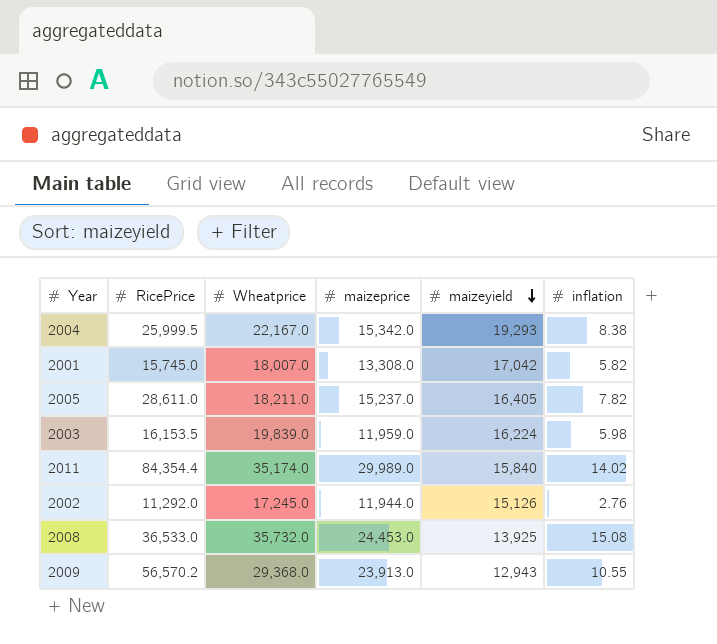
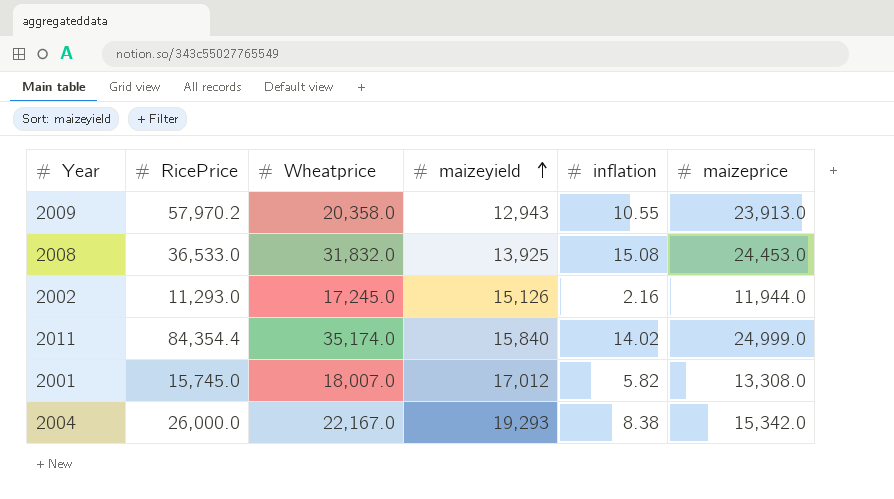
row order: maizeyield descending -> maizeyield ascending
column maizeprice | position: 4 -> 6
row 2005: 28,611.0 | 18,211.0 | 15,237.0 | 16,405 | 7.82 -> none
row 2003: 16,153.5 | 19,839.0 | 11,959.0 | 16,224 | 5.98 -> none
2009 | RicePrice: 56,570.2 -> 57,970.2
2009 | Wheatprice: 29,368.0 -> 20,358.0
2008 | Wheatprice: 35,732.0 -> 31,832.0
2002 | RicePrice: 11,292.0 -> 11,293.0
2002 | inflation: 2.76 -> 2.16
2011 | maizeprice: 29,989.0 -> 24,999.0
2001 | maizeyield: 17,042 -> 17,012
2004 | RicePrice: 25,999.5 -> 26,000.0

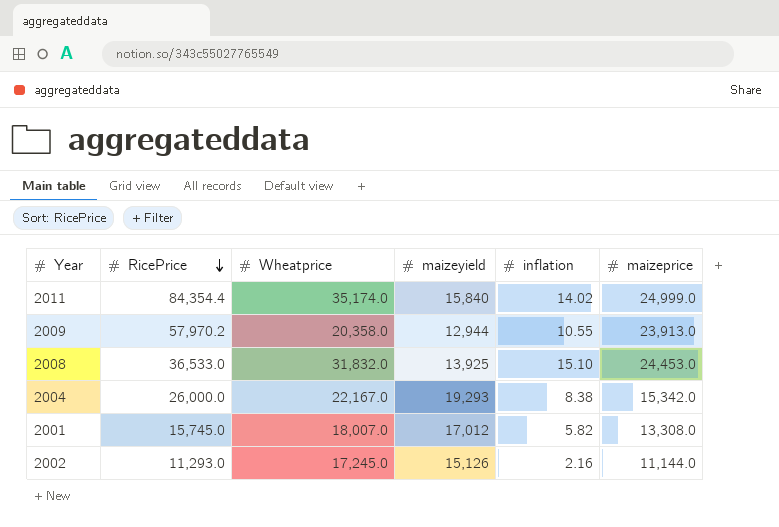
row order: maizeyield ascending -> RicePrice descending
2009 | maizeyield: 12,943 -> 12,944
2008 | inflation: 15.08 -> 15.10
2002 | maizeprice: 11,944.0 -> 11,144.0

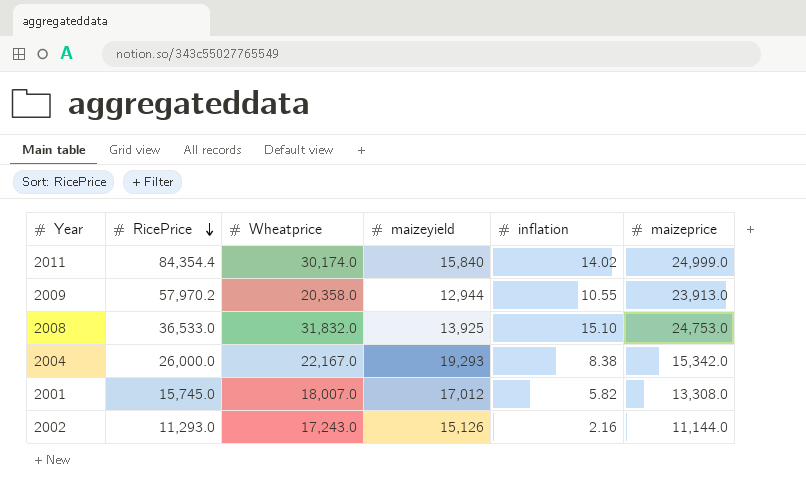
2011 | Wheatprice: 35,174.0 -> 30,174.0
2008 | maizeprice: 24,453.0 -> 24,753.0
2002 | Wheatprice: 17,245.0 -> 17,243.0

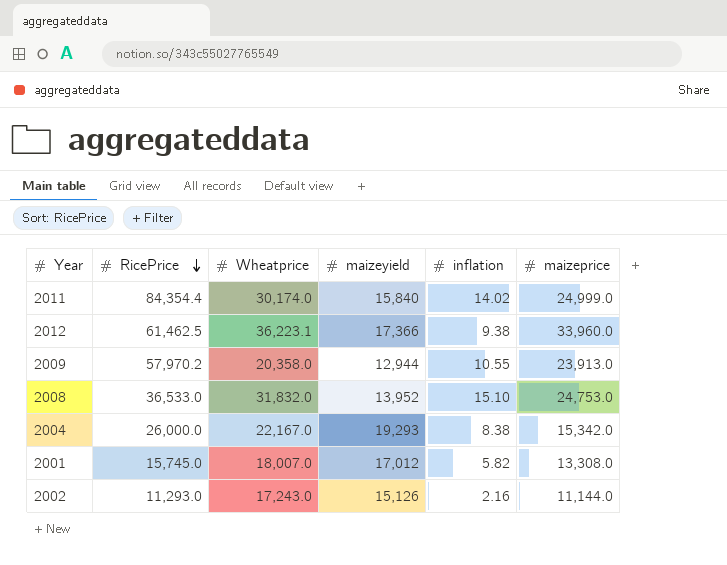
row 2012: none -> 61,462.5 | 36,223.1 | 17,366 | 9.38 | 33,960.0
2008 | maizeyield: 13,925 -> 13,952

